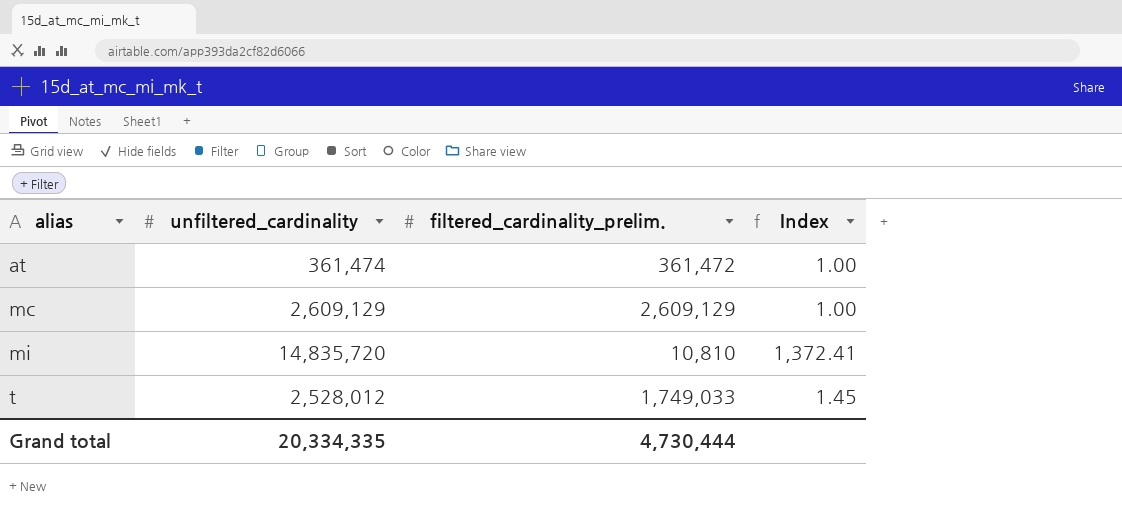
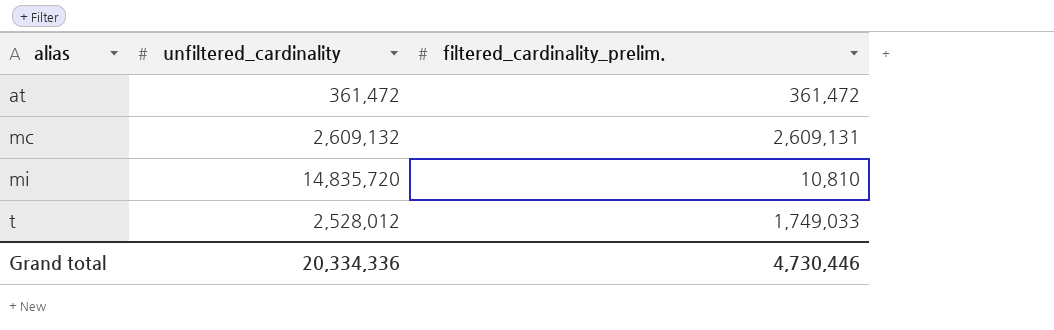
column Index | formula: [unfiltered_cardinality] / [filtered_cardinality_prelim.] -> none
at | unfiltered_cardinality: 361,474 -> 361,472
mc | unfiltered_cardinality: 2,609,129 -> 2,609,132
mc | filtered_cardinality_prelim.: 2,609,129 -> 2,609,131
Grand total | unfiltered_cardinality: 20,334,335 -> 20,334,336
Grand total | filtered_cardinality_prelim.: 4,730,444 -> 4,730,446

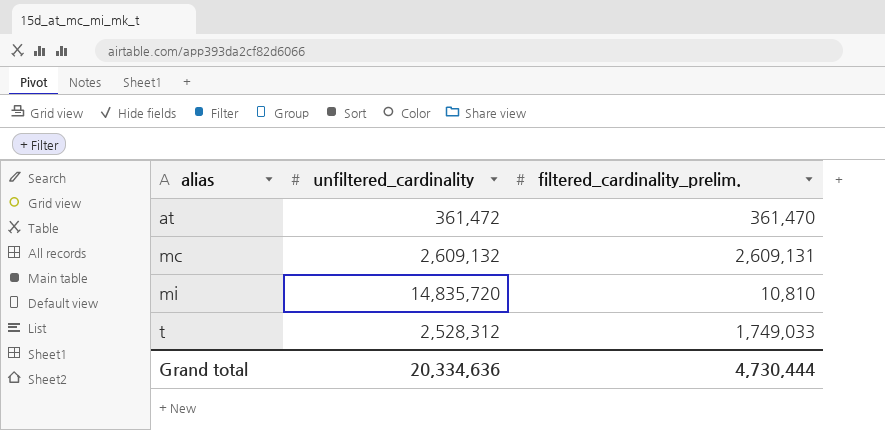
at | filtered_cardinality_prelim.: 361,472 -> 361,470
t | unfiltered_cardinality: 2,528,012 -> 2,528,312
Grand total | unfiltered_cardinality: 20,334,336 -> 20,334,636
Grand total | filtered_cardinality_prelim.: 4,730,446 -> 4,730,444

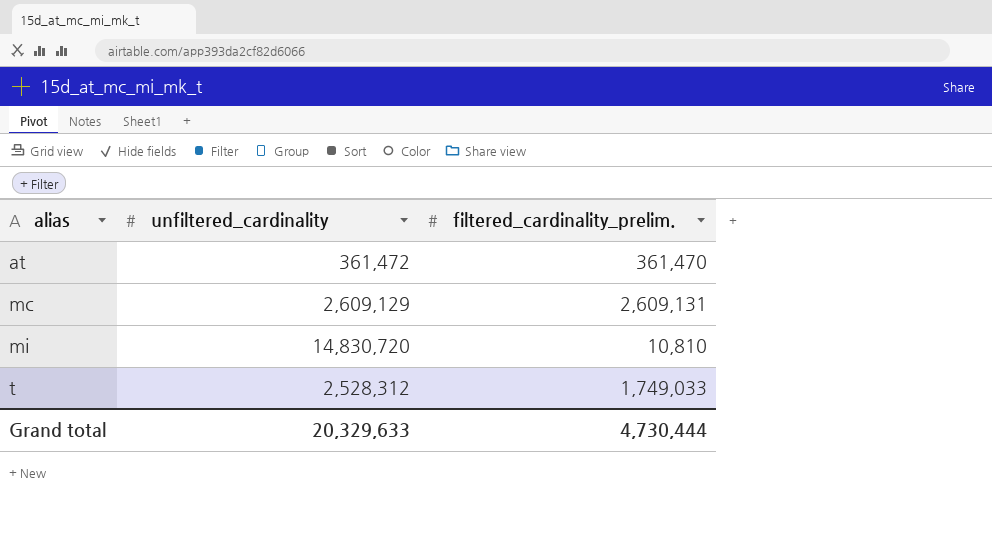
mc | unfiltered_cardinality: 2,609,132 -> 2,609,129
mi | unfiltered_cardinality: 14,835,720 -> 14,830,720
Grand total | unfiltered_cardinality: 20,334,636 -> 20,329,633

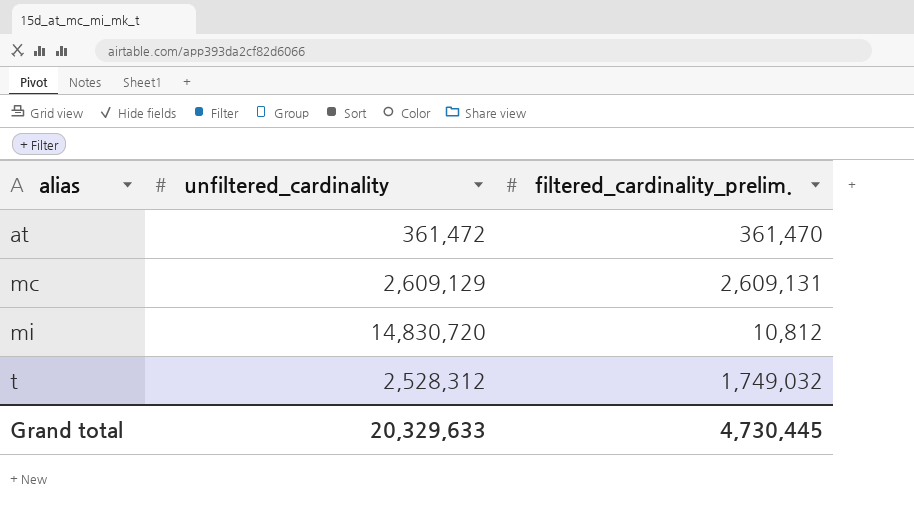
mi | filtered_cardinality_prelim.: 10,810 -> 10,812
t | filtered_cardinality_prelim.: 1,749,033 -> 1,749,032
Grand total | filtered_cardinality_prelim.: 4,730,444 -> 4,730,445

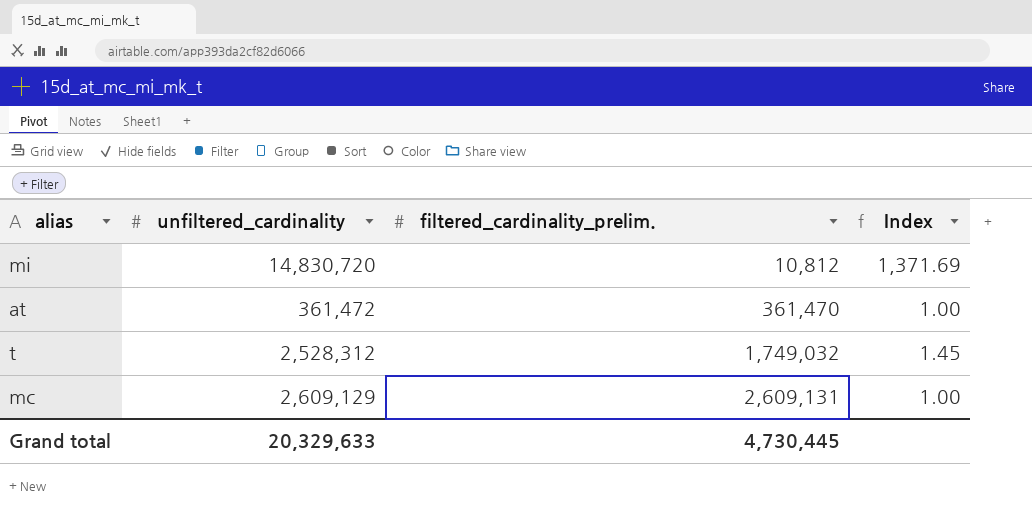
row order: alias ascending -> filtered_cardinality_prelim. ascending
column Index | formula: none -> [unfiltered_cardinality] / [filtered_cardinality_prelim.]

